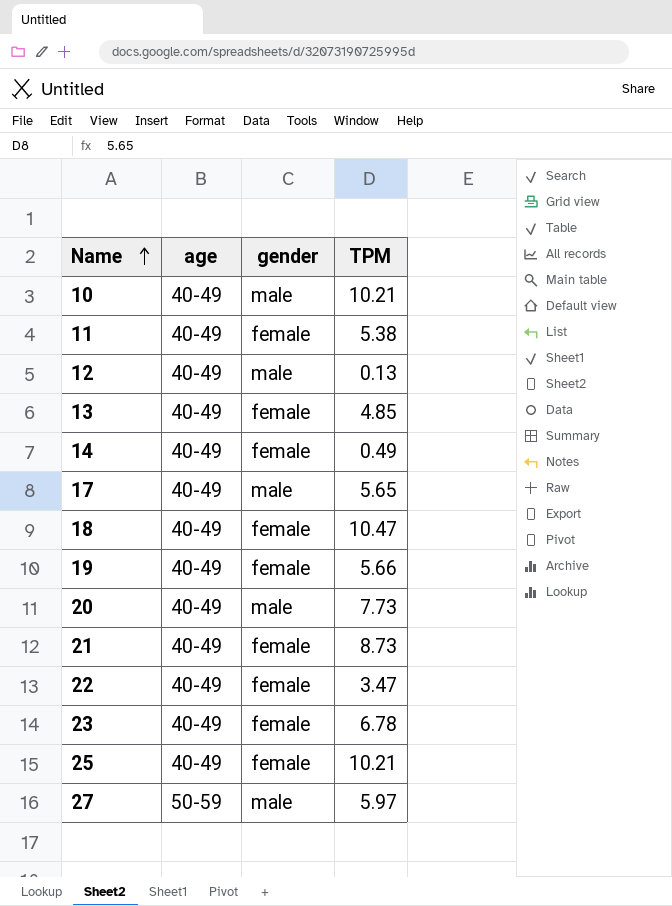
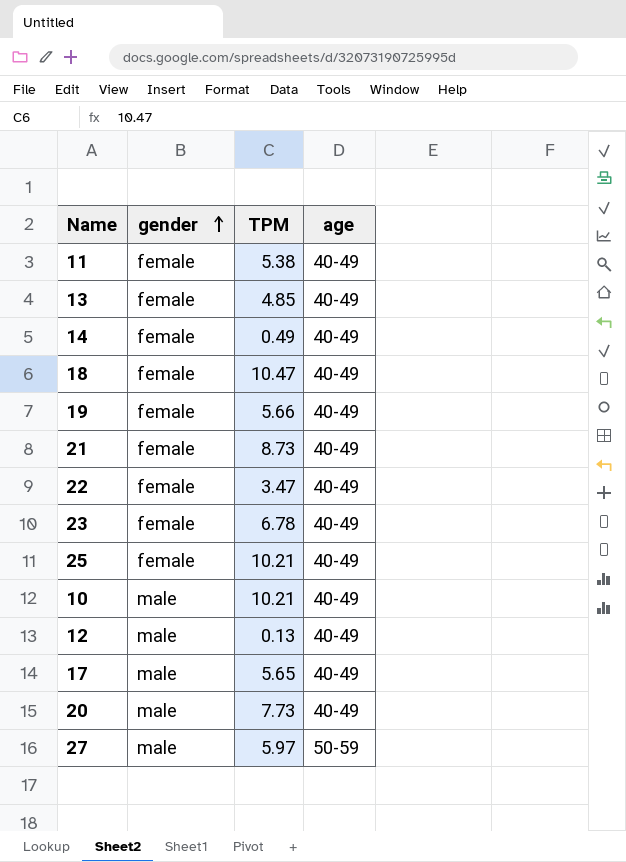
row order: Name ascending -> gender ascending
column age | position: 2 -> 4

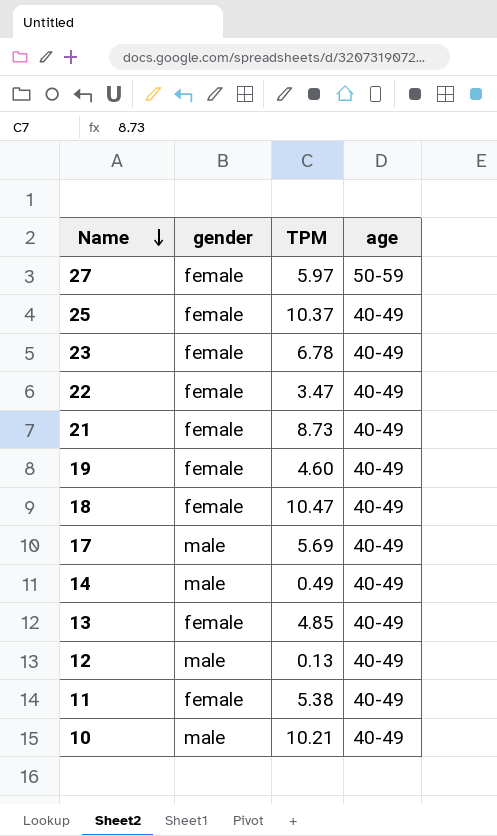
row order: gender ascending -> Name descending
row 20: male | 7.73 | 40-49 -> none
27 | gender: male -> female
25 | TPM: 10.21 -> 10.37
19 | TPM: 5.66 -> 4.60
17 | TPM: 5.65 -> 5.69
14 | gender: female -> male

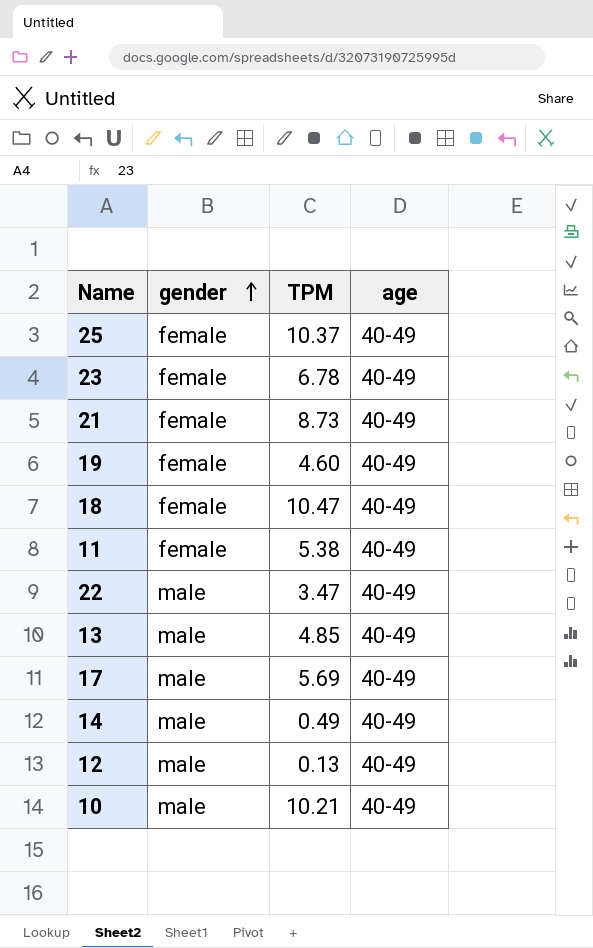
row order: Name descending -> gender ascending
row 27: female | 5.97 | 50-59 -> none
22 | gender: female -> male
13 | gender: female -> male

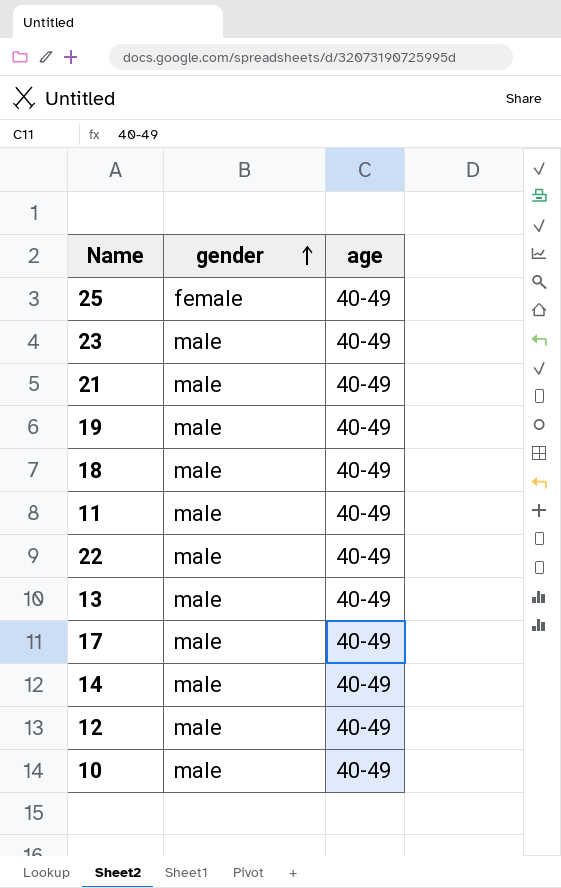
column TPM | position: 3 -> none
23 | gender: female -> male
21 | gender: female -> male
19 | gender: female -> male
18 | gender: female -> male
11 | gender: female -> male

